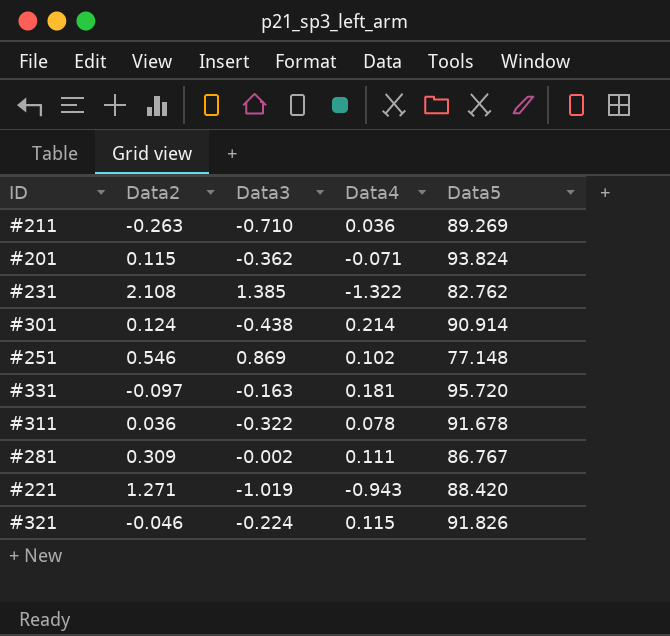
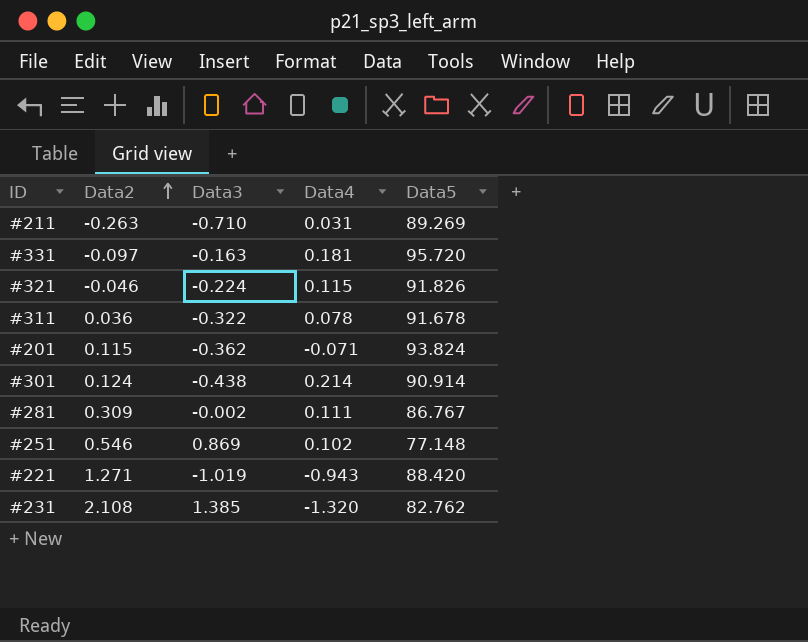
row order: none -> Data2 ascending
#211 | Data4: 0.036 -> 0.031
#231 | Data4: -1.322 -> -1.320

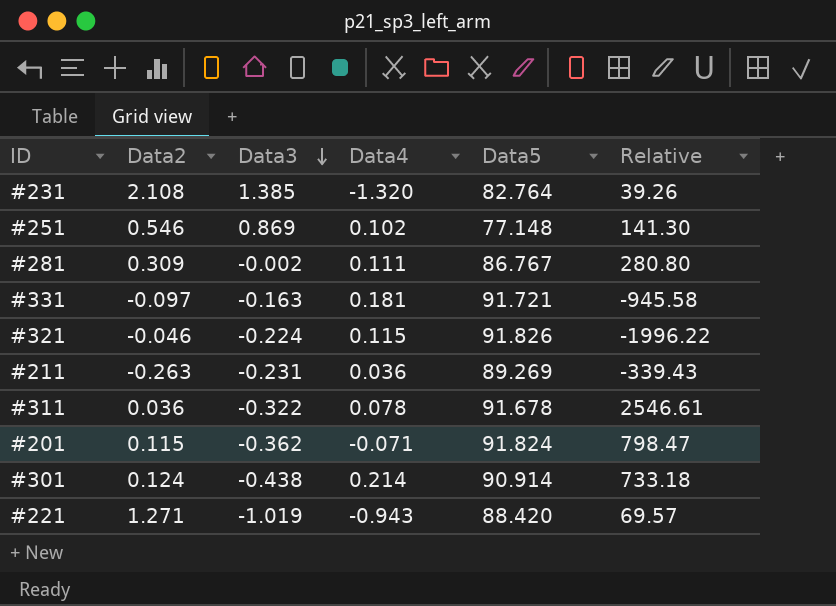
row order: Data2 ascending -> Data3 descending
column Relative | formula: none -> [Data5] / [Data2]
#231 | Data5: 82.762 -> 82.764
#331 | Data5: 95.720 -> 91.721
#211 | Data3: -0.710 -> -0.231
#211 | Data4: 0.031 -> 0.036
#201 | Data5: 93.824 -> 91.824

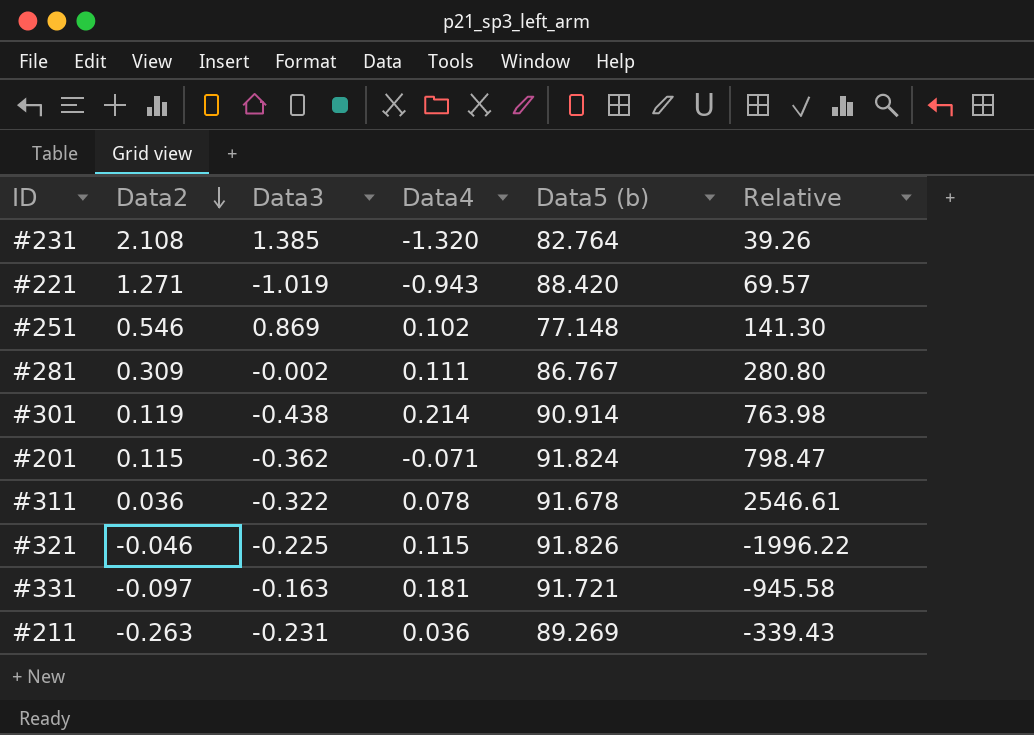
row order: Data3 descending -> Data2 descending
column name: Data5 -> Data5 (b)
#301 | Data2: 0.124 -> 0.119
#301 | Relative: 733.18 -> 763.98
#321 | Data3: -0.224 -> -0.225

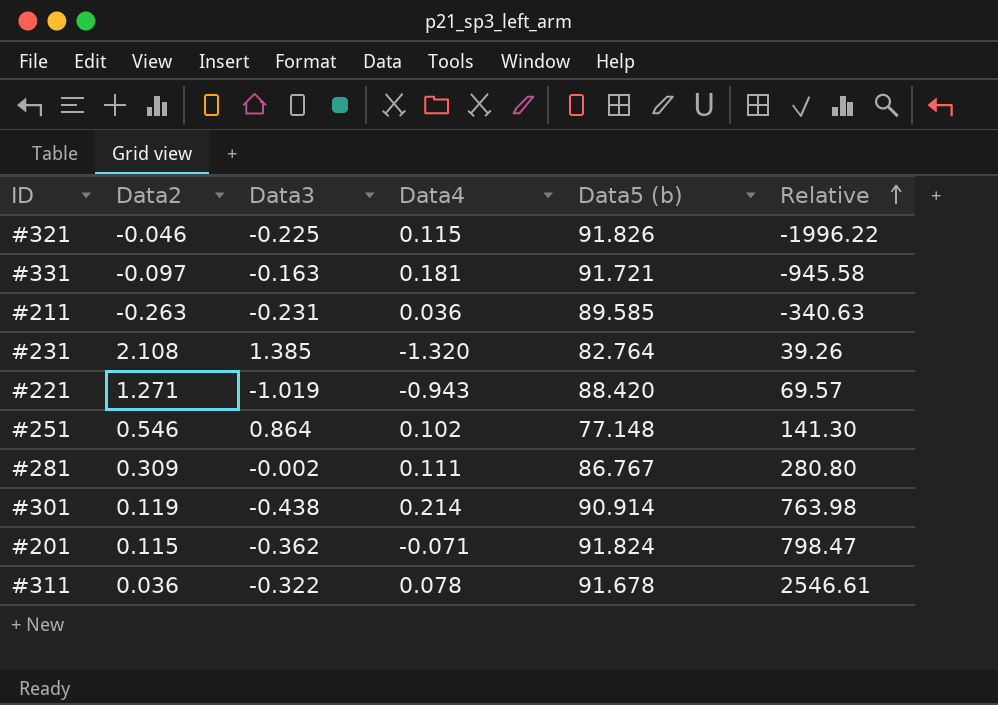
row order: Data2 descending -> Relative ascending
#211 | Data5 (b): 89.269 -> 89.585
#211 | Relative: -339.43 -> -340.63
#251 | Data3: 0.869 -> 0.864

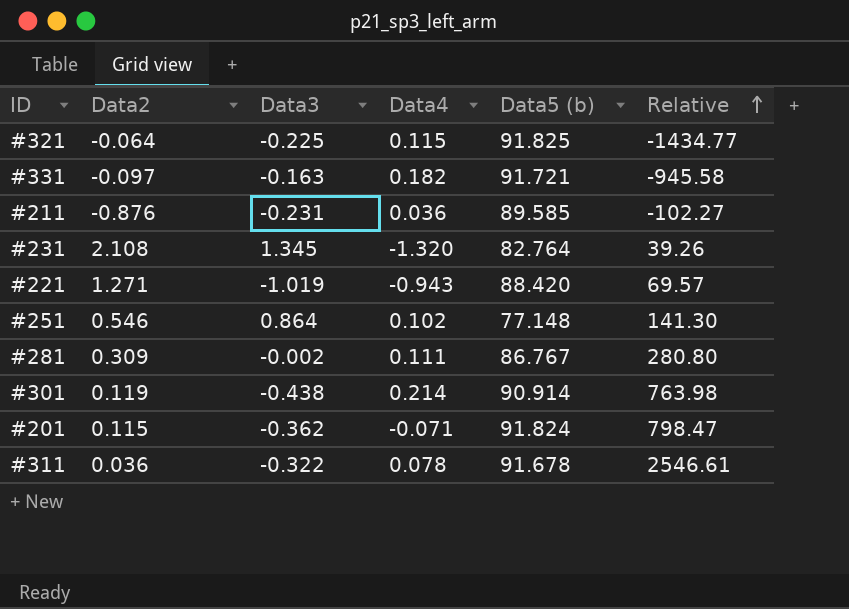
#321 | Data2: -0.046 -> -0.064
#321 | Data5 (b): 91.826 -> 91.825
#321 | Relative: -1996.22 -> -1434.77
#331 | Data4: 0.181 -> 0.182
#211 | Data2: -0.263 -> -0.876
#211 | Relative: -340.63 -> -102.27
#231 | Data3: 1.385 -> 1.345

